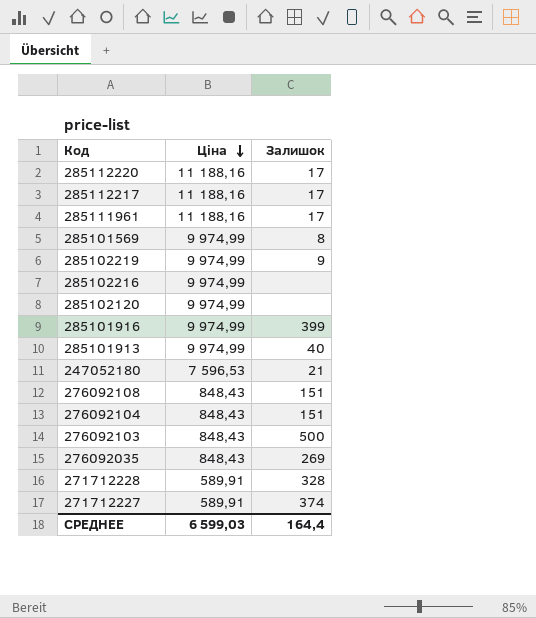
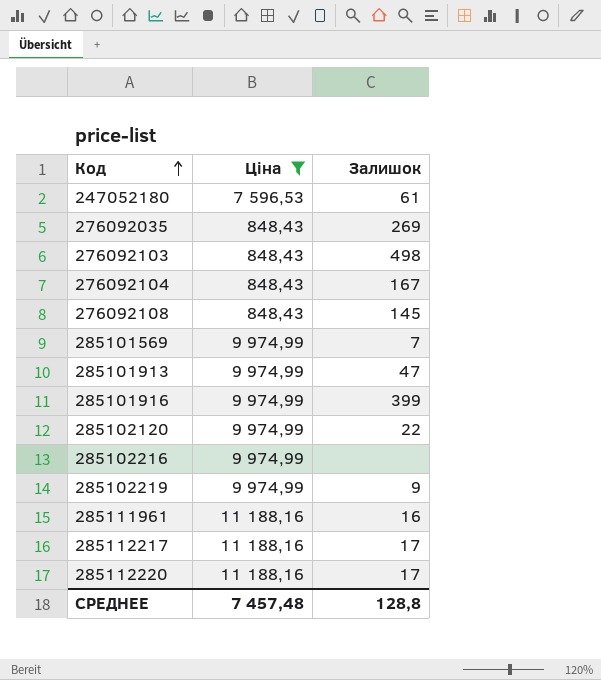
filter: none -> Ціна != 589,91
row order: Ціна descending -> Код ascending
247052180 | Залишок: 21 -> 61
276092103 | Залишок: 500 -> 498
276092104 | Залишок: 151 -> 167
276092108 | Залишок: 151 -> 145
285101569 | Залишок: 8 -> 7
285101913 | Залишок: 40 -> 47
285102120 | Залишок: none -> 22
285111961 | Залишок: 17 -> 16
СРЕДНЕЕ | Ціна: 6 599,03 -> 7 457,48
СРЕДНЕЕ | Залишок: 164,4 -> 128,8

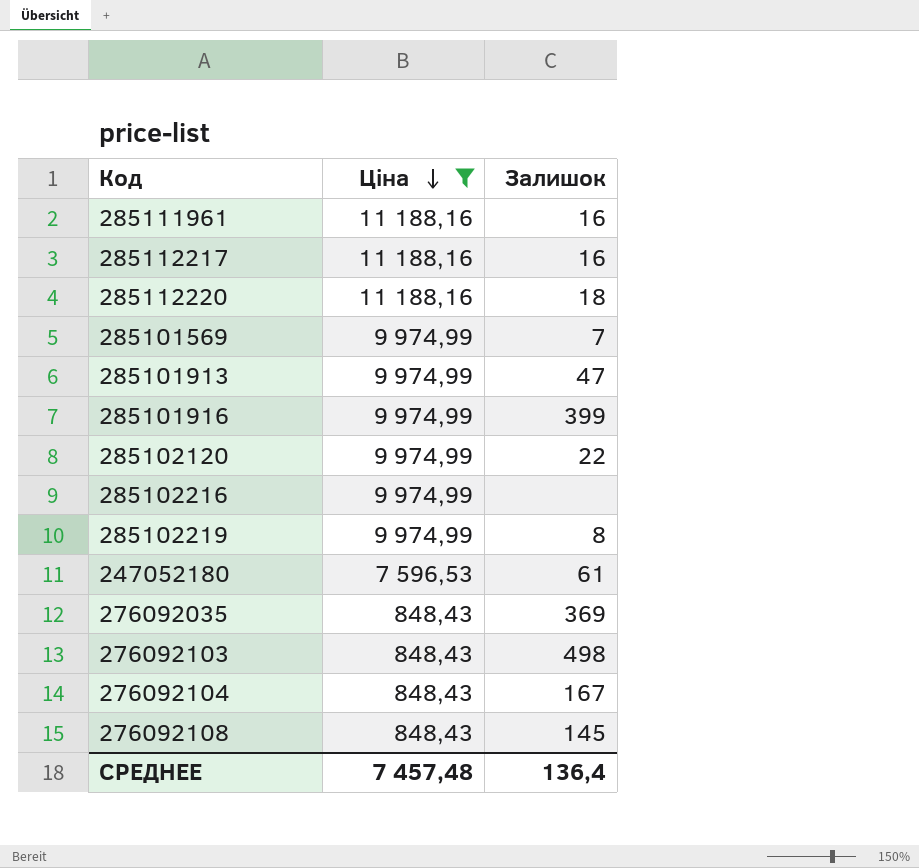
row order: Код ascending -> Ціна descending
285112217 | Залишок: 17 -> 16
285112220 | Залишок: 17 -> 18
285102219 | Залишок: 9 -> 8
276092035 | Залишок: 269 -> 369
СРЕДНЕЕ | Залишок: 128,8 -> 136,4

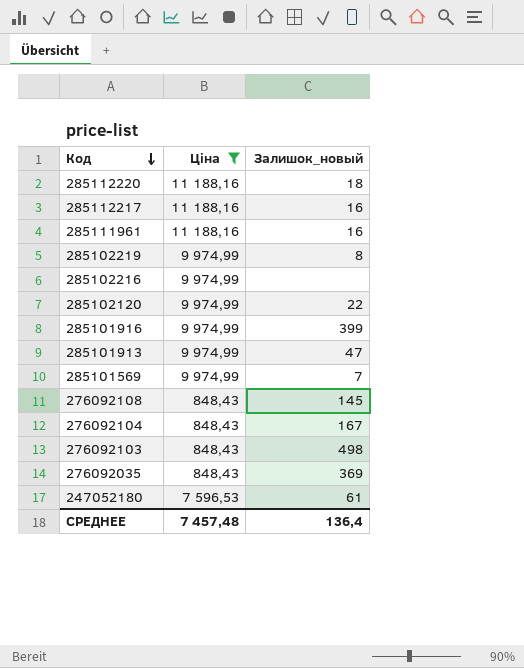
row order: Ціна descending -> Код descending
column name: Залишок -> Залишок_новый

